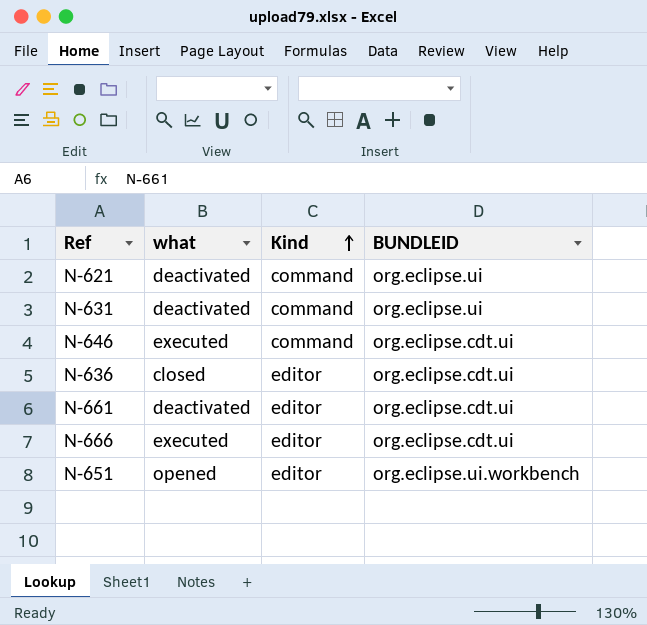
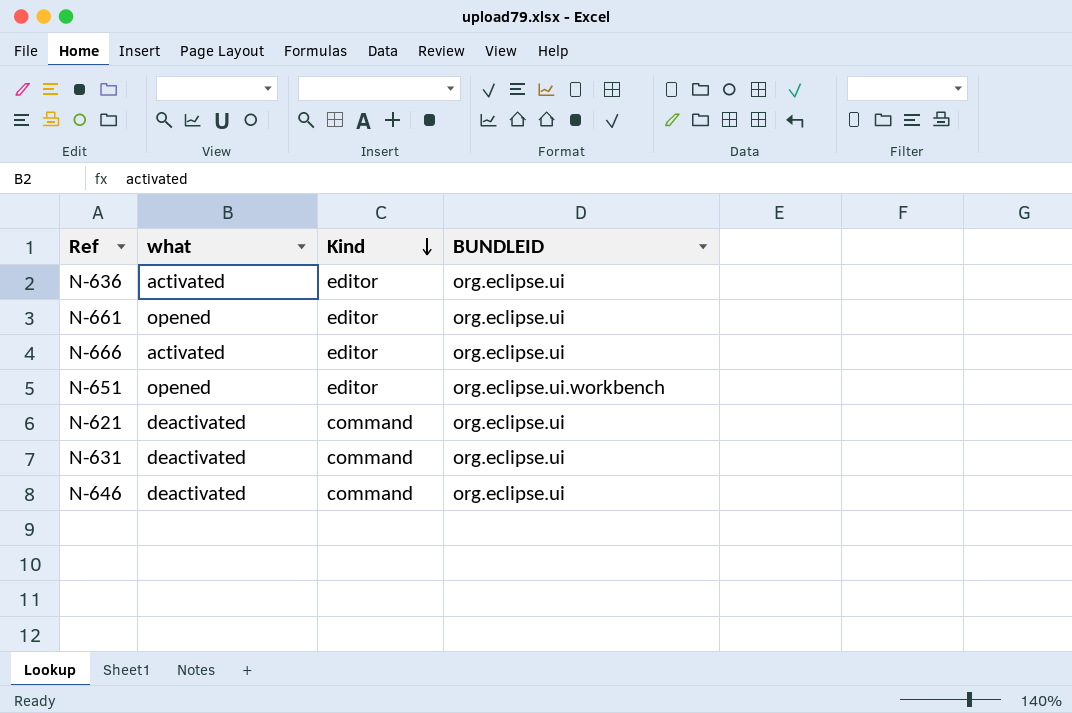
row order: Kind ascending -> Kind descending
N-636 | what: closed -> activated
N-636 | BUNDLEID: org.eclipse.cdt.ui -> org.eclipse.ui
N-661 | what: deactivated -> opened
N-661 | BUNDLEID: org.eclipse.cdt.ui -> org.eclipse.ui
N-666 | what: executed -> activated
N-666 | BUNDLEID: org.eclipse.cdt.ui -> org.eclipse.ui
N-646 | what: executed -> deactivated
N-646 | BUNDLEID: org.eclipse.cdt.ui -> org.eclipse.ui

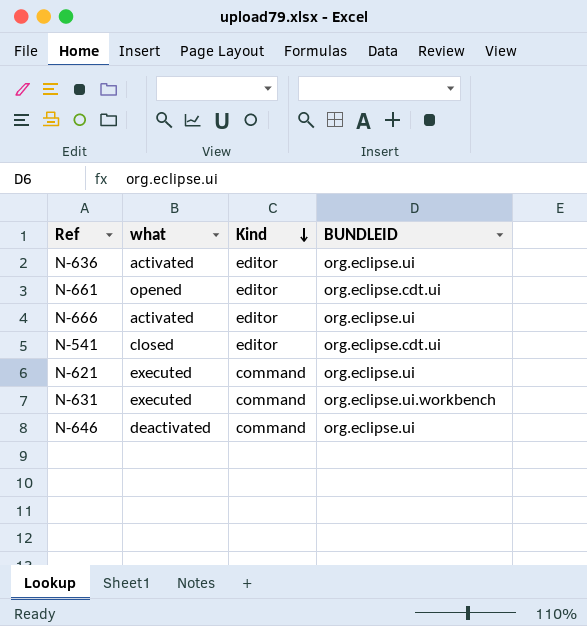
row N-651: opened | editor | org.eclipse.ui.workbench -> none
N-661 | BUNDLEID: org.eclipse.ui -> org.eclipse.cdt.ui
row N-541: none -> closed | editor | org.eclipse.cdt.ui
N-621 | what: deactivated -> executed
N-631 | what: deactivated -> executed
N-631 | BUNDLEID: org.eclipse.ui -> org.eclipse.ui.workbench

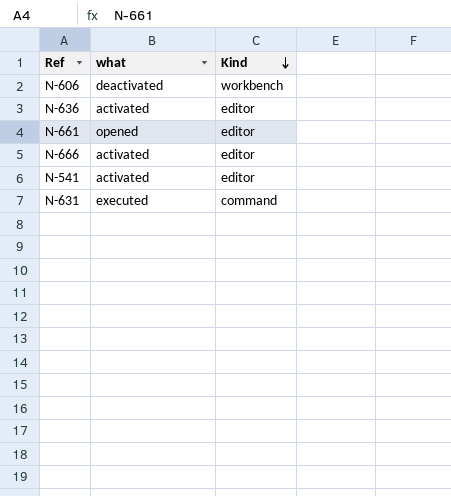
column BUNDLEID | position: 4 -> none
row N-621: executed | command | org.eclipse.ui -> none
row N-646: deactivated | command | org.eclipse.ui -> none
row N-606: none -> deactivated | workbench
N-541 | what: closed -> activated

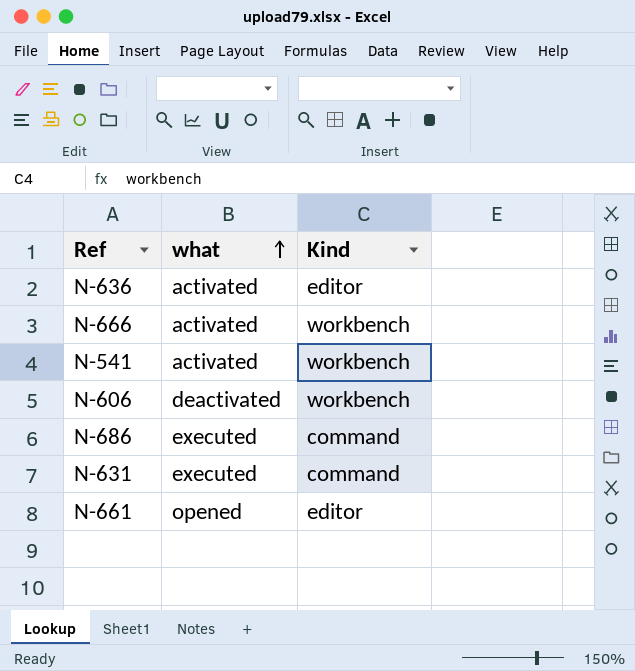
row order: Kind descending -> what ascending
N-666 | Kind: editor -> workbench
N-541 | Kind: editor -> workbench
row N-686: none -> executed | command

